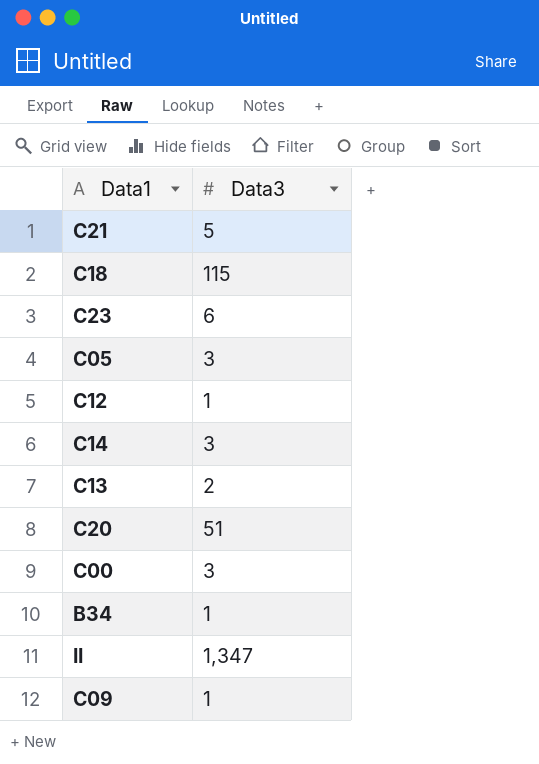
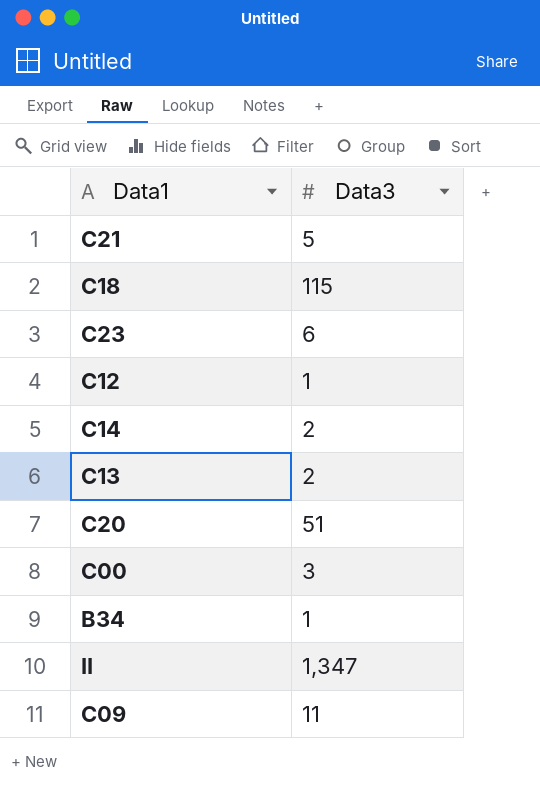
row C05: 3 -> none
C14 | Data3: 3 -> 2
C09 | Data3: 1 -> 11

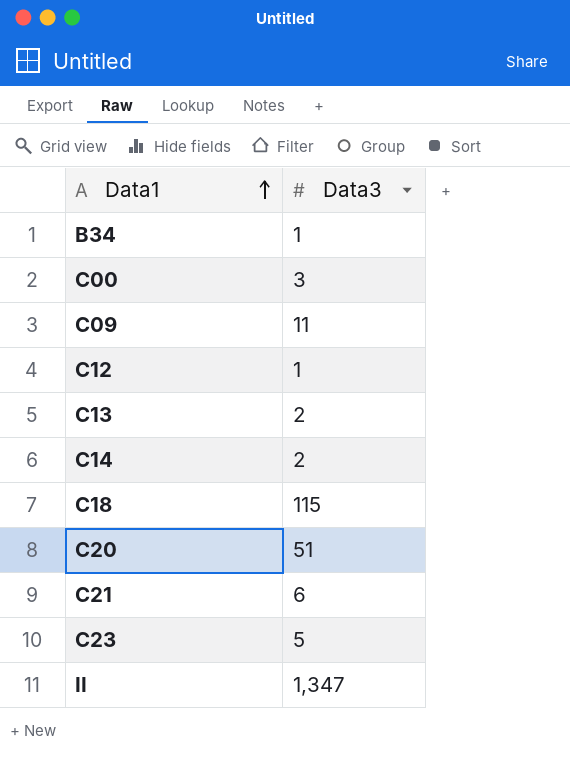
row order: none -> Data1 ascending
C21 | Data3: 5 -> 6
C23 | Data3: 6 -> 5

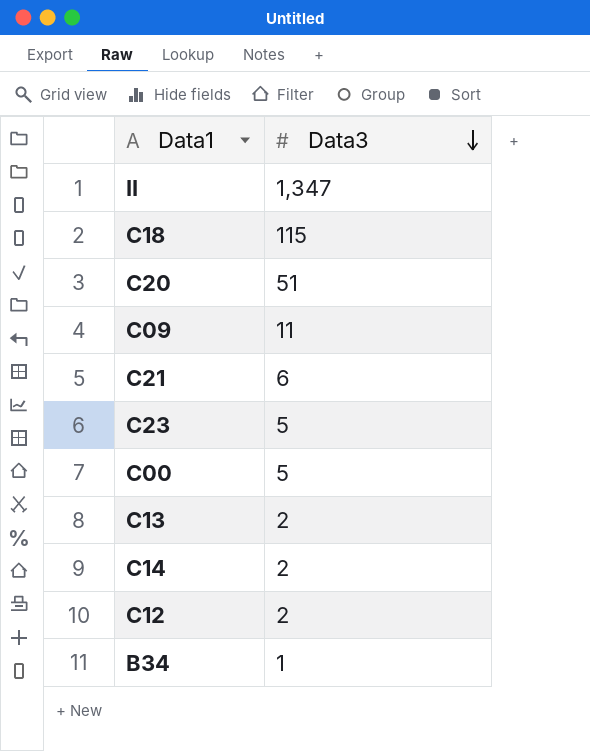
row order: Data1 ascending -> Data3 descending
C00 | Data3: 3 -> 5
C12 | Data3: 1 -> 2

